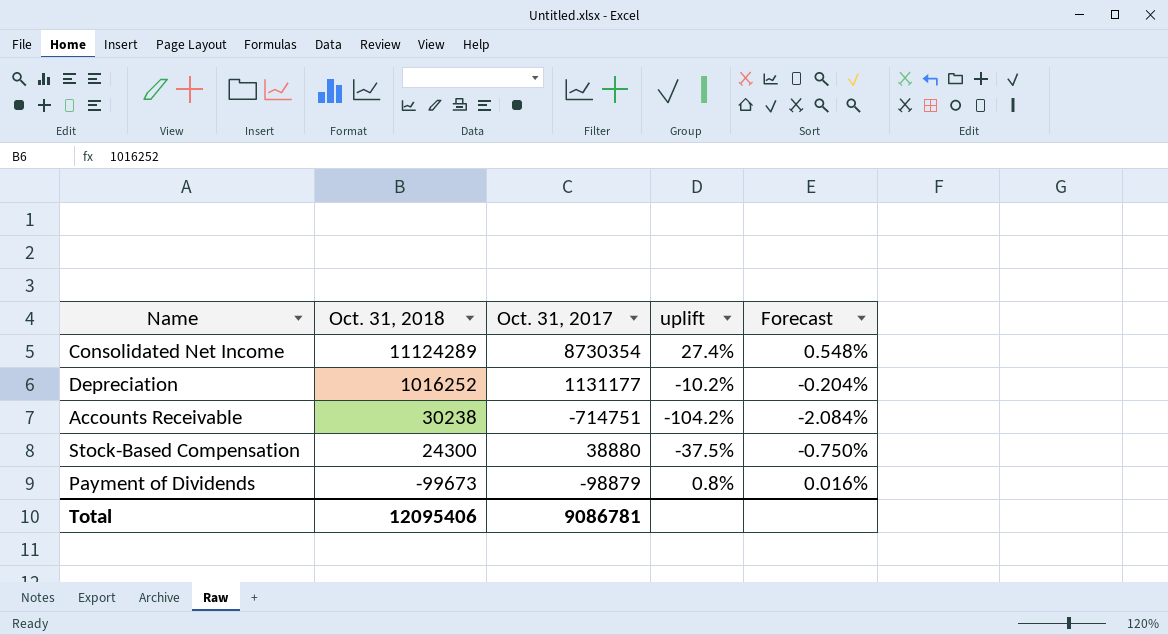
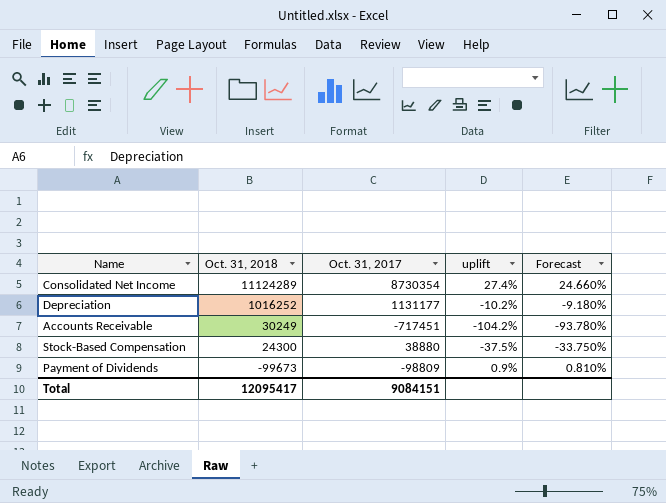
column Forecast | formula: [uplift] * 0.02 -> [uplift] * 0.9
Accounts Receivable | Oct. 31, 2018: 30238 -> 30249
Accounts Receivable | Oct. 31, 2017: -714751 -> -717451
Payment of Dividends | Oct. 31, 2017: -98879 -> -98809
Payment of Dividends | uplift: 0.8% -> 0.9%
Total | Oct. 31, 2018: 12095406 -> 12095417
Total | Oct. 31, 2017: 9086781 -> 9084151

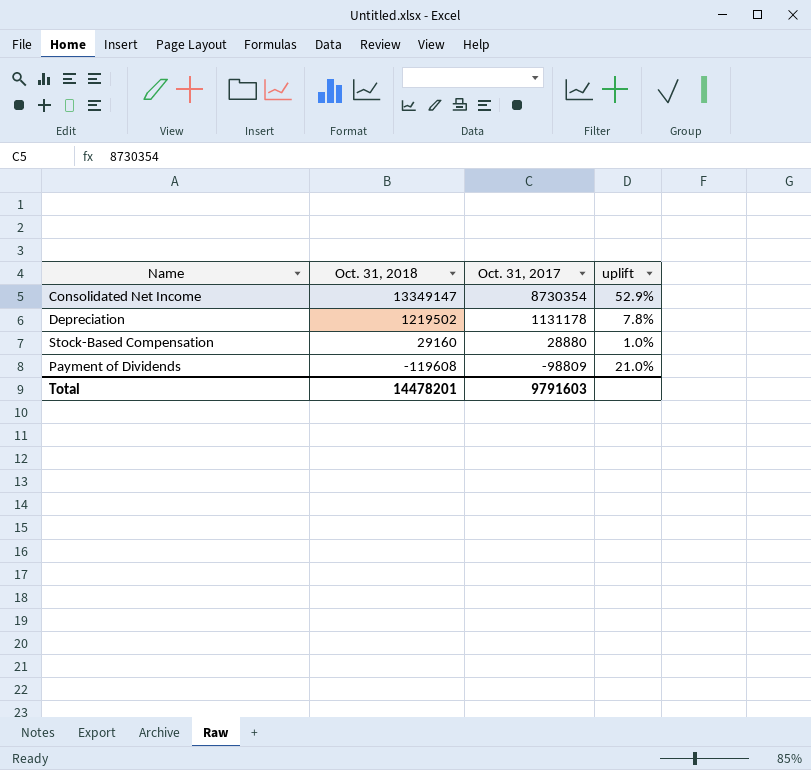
column Forecast | formula: [uplift] * 0.9 -> none
row Accounts Receivable: 30249 | -717451 | -104.2% | -93.780% -> none
Consolidated Net Income | Oct. 31, 2018: 11124289 -> 13349147
Consolidated Net Income | uplift: 27.4% -> 52.9%
Depreciation | Oct. 31, 2018: 1016252 -> 1219502
Depreciation | Oct. 31, 2017: 1131177 -> 1131178
Depreciation | uplift: -10.2% -> 7.8%
Stock-Based Compensation | Oct. 31, 2018: 24300 -> 29160
Stock-Based Compensation | Oct. 31, 2017: 38880 -> 28880
Stock-Based Compensation | uplift: -37.5% -> 1.0%
Payment of Dividends | Oct. 31, 2018: -99673 -> -119608
Payment of Dividends | uplift: 0.9% -> 21.0%
Total | Oct. 31, 2018: 12095417 -> 14478201
Total | Oct. 31, 2017: 9084151 -> 9791603

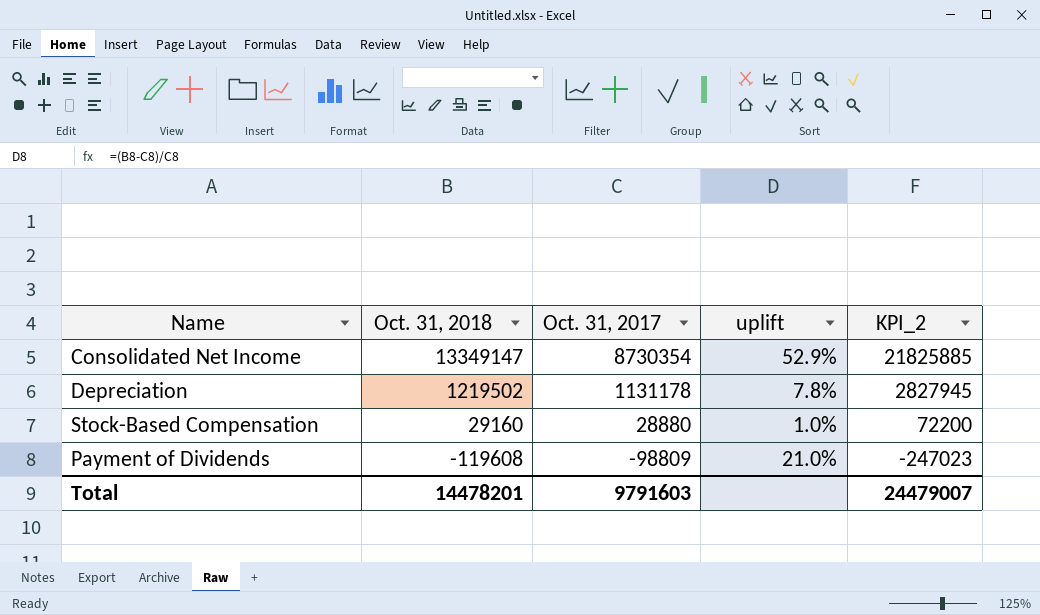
column KPI_2 | formula: none -> [Oct. 31, 2017] * 2.5

